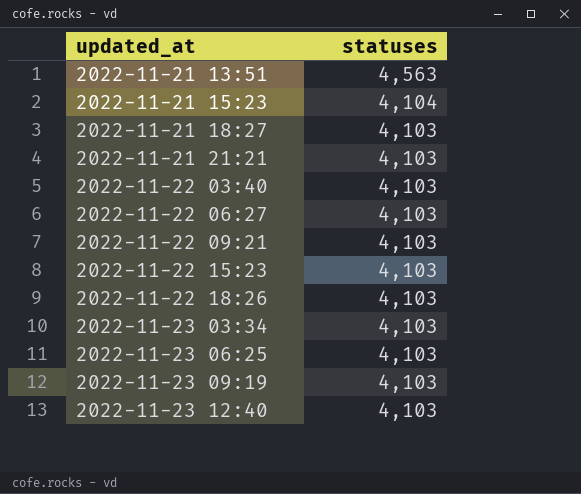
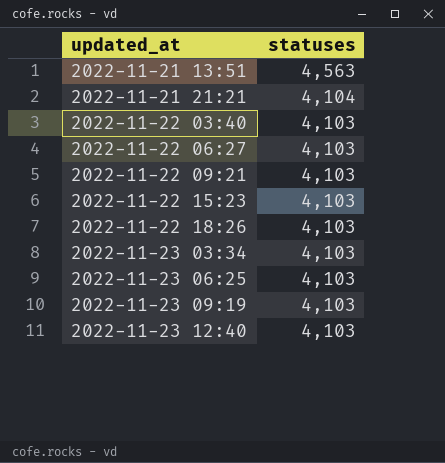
row 2022-11-21 15:23: 4,104 -> none
row 2022-11-21 18:27: 4,103 -> none
2022-11-21 21:21 | statuses: 4,103 -> 4,104

